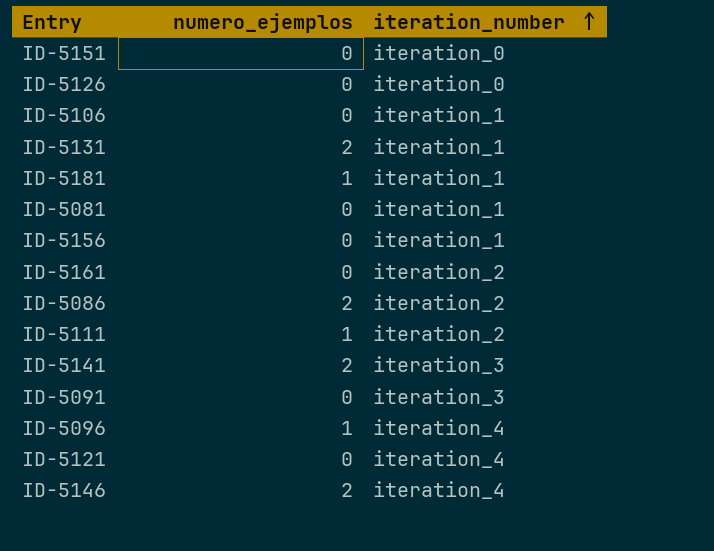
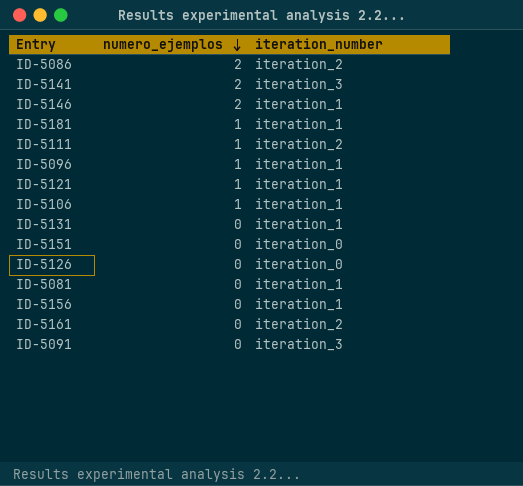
row order: iteration_number ascending -> numero_ejemplos descending
ID-5146 | iteration_number: iteration_4 -> iteration_1
ID-5096 | iteration_number: iteration_4 -> iteration_1
ID-5121 | numero_ejemplos: 0 -> 1
ID-5121 | iteration_number: iteration_4 -> iteration_1
ID-5106 | numero_ejemplos: 0 -> 1
ID-5131 | numero_ejemplos: 2 -> 0

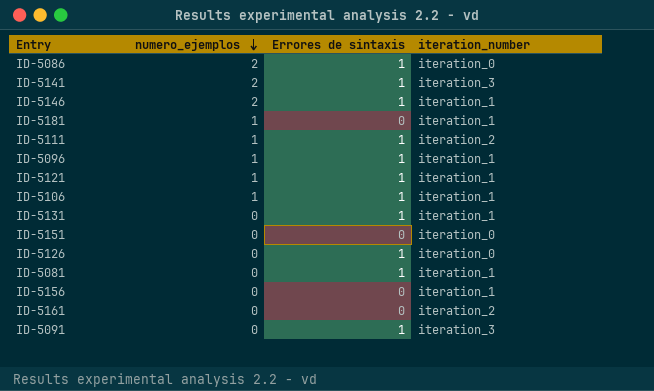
column Errores de sintaxis | position: none -> 3
ID-5086 | iteration_number: iteration_2 -> iteration_0

